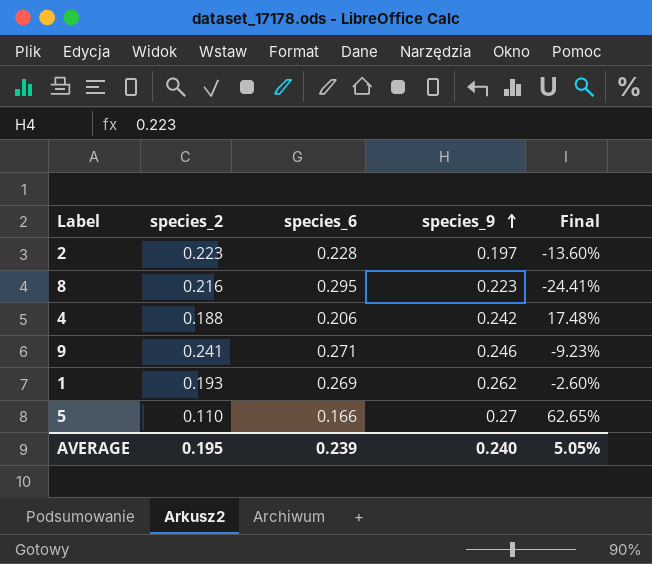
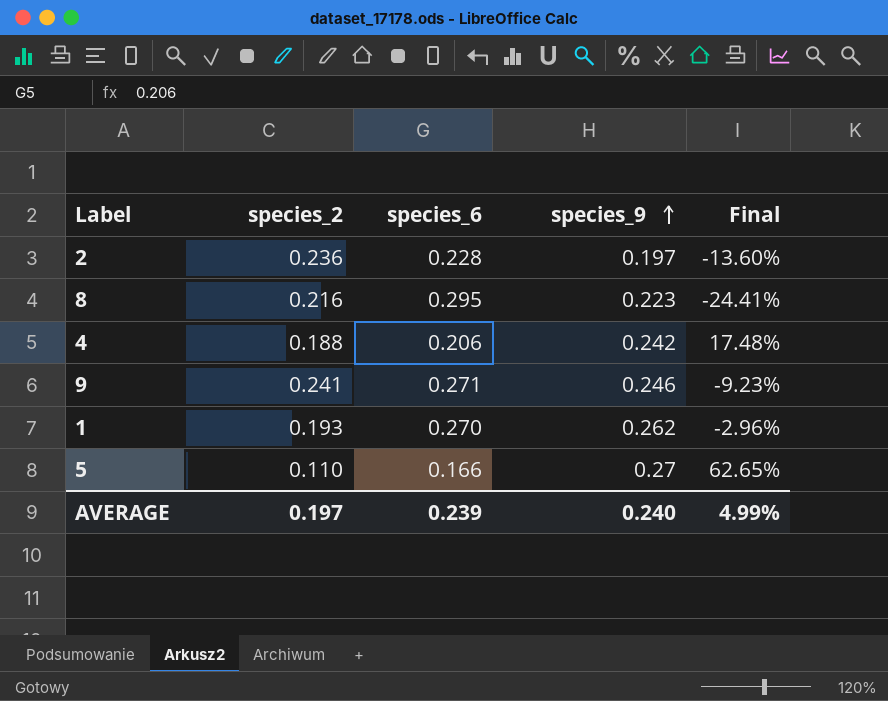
2 | species_2: 0.223 -> 0.236
1 | species_6: 0.269 -> 0.270
1 | Final: -2.60% -> -2.96%
AVERAGE | species_2: 0.195 -> 0.197
AVERAGE | Final: 5.05% -> 4.99%

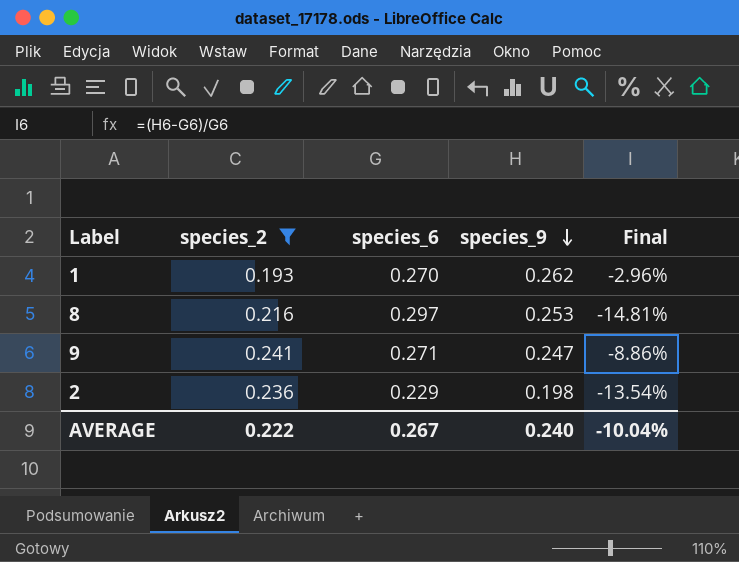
filter: none -> species_2 >= 0.193
row order: species_9 ascending -> species_9 descending
8 | species_6: 0.295 -> 0.297
8 | species_9: 0.223 -> 0.253
8 | Final: -24.41% -> -14.81%
9 | species_9: 0.246 -> 0.247
9 | Final: -9.23% -> -8.86%
2 | species_6: 0.228 -> 0.229
2 | species_9: 0.197 -> 0.198
2 | Final: -13.60% -> -13.54%
AVERAGE | species_2: 0.197 -> 0.222
AVERAGE | species_6: 0.239 -> 0.267
AVERAGE | Final: 4.99% -> -10.04%

